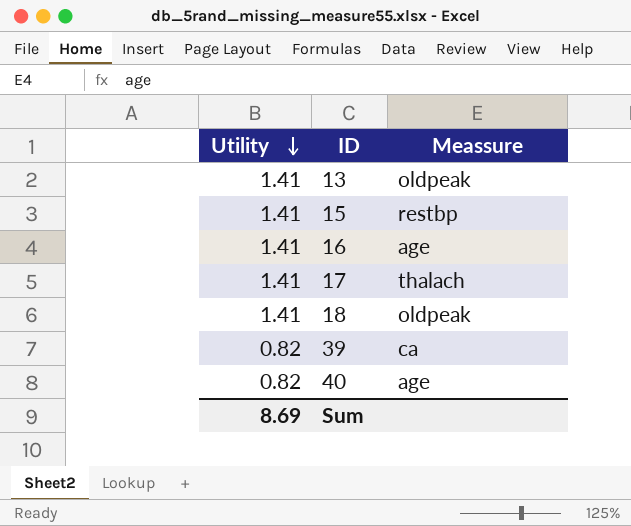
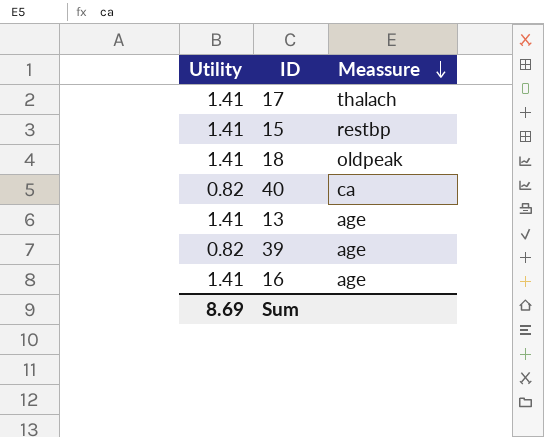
row order: Utility descending -> Meassure descending
40 | Meassure: age -> ca
13 | Meassure: oldpeak -> age
39 | Meassure: ca -> age

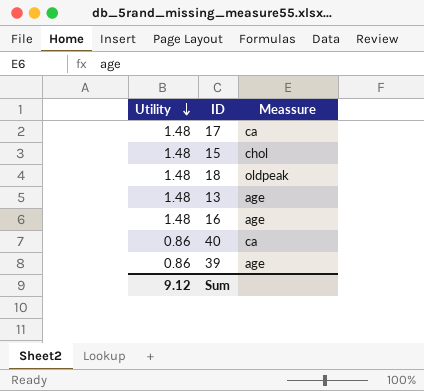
row order: Meassure descending -> Utility descending
17 | Utility: 1.41 -> 1.48
17 | Meassure: thalach -> ca
15 | Utility: 1.41 -> 1.48
15 | Meassure: restbp -> chol
18 | Utility: 1.41 -> 1.48
13 | Utility: 1.41 -> 1.48
16 | Utility: 1.41 -> 1.48
40 | Utility: 0.82 -> 0.86
39 | Utility: 0.82 -> 0.86
Sum | Utility: 8.69 -> 9.12

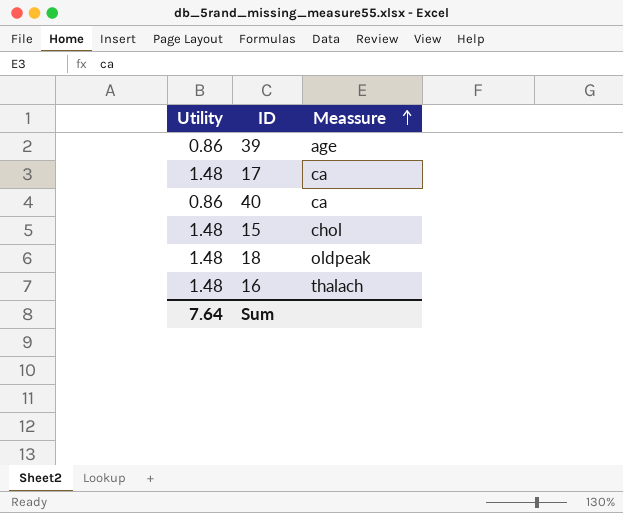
row order: Utility descending -> Meassure ascending
row 13: 1.48 | age -> none
16 | Meassure: age -> thalach
Sum | Utility: 9.12 -> 7.64

